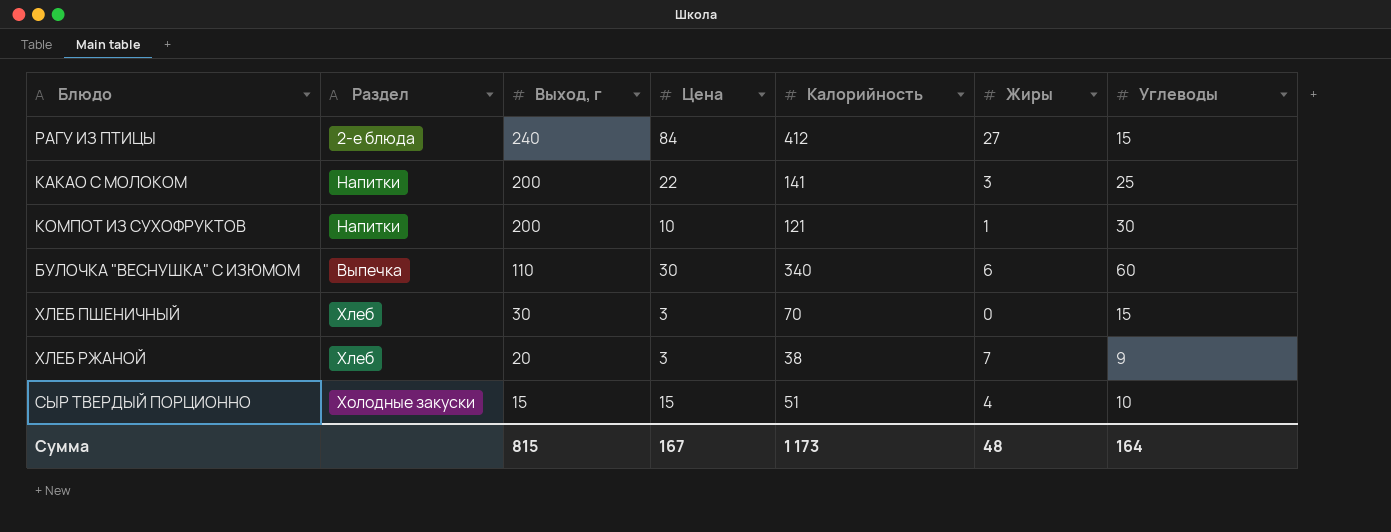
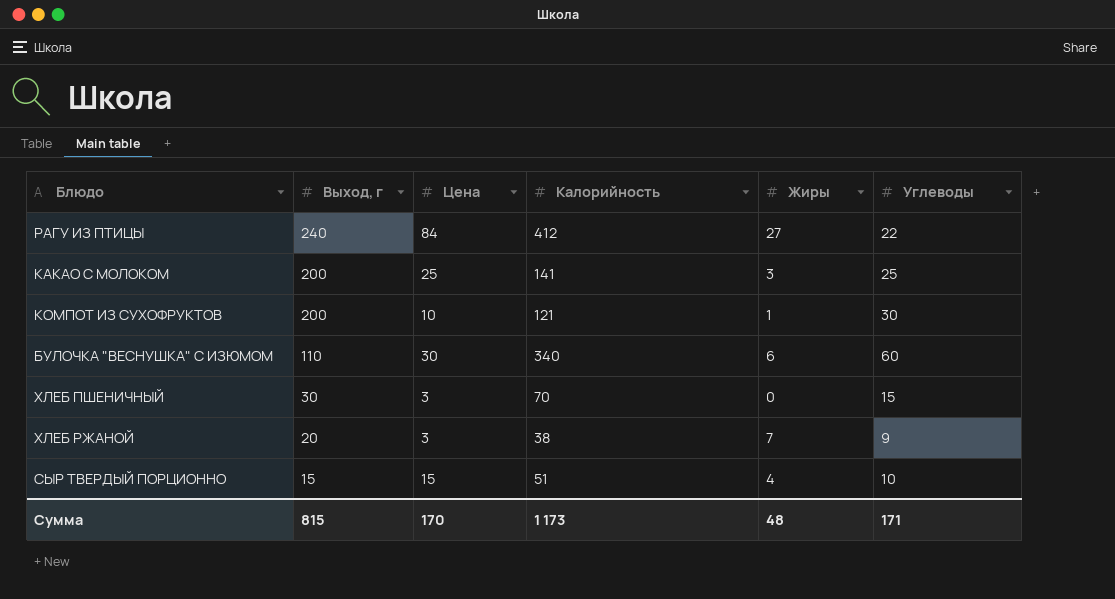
column Раздел | position: 2 -> none
РАГУ ИЗ ПТИЦЫ | Углеводы: 15 -> 22
КАКАО С МОЛОКОМ | Цена: 22 -> 25
Сумма | Цена: 167 -> 170
Сумма | Углеводы: 164 -> 171

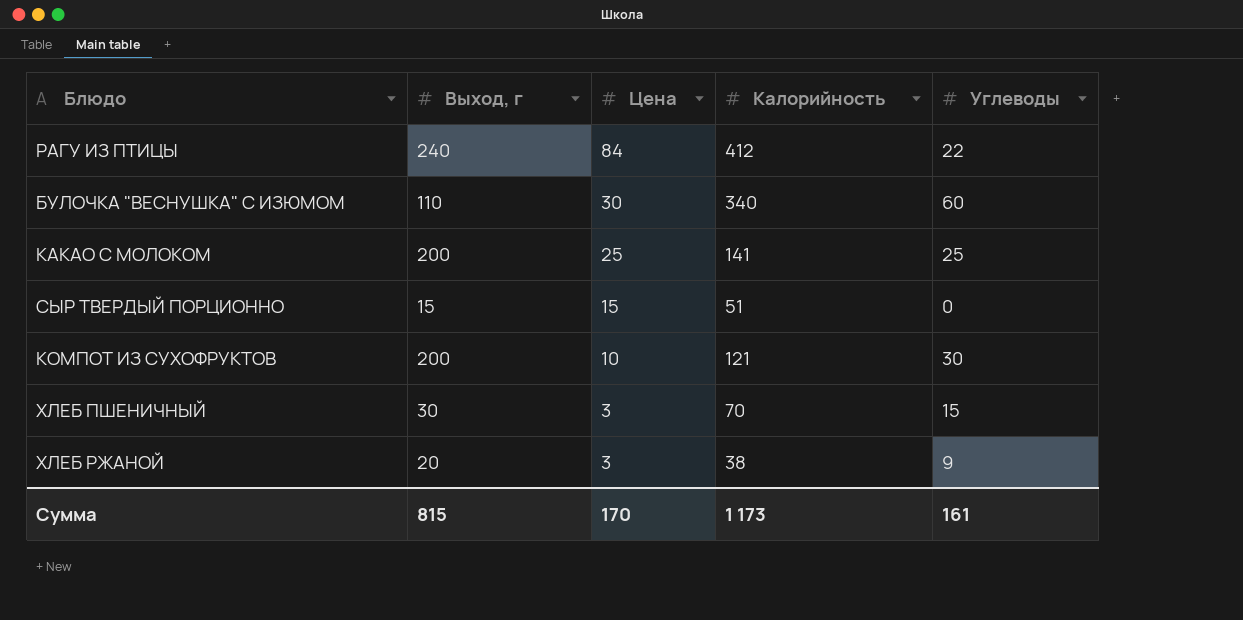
row order: Выход, г descending -> Цена descending
column Жиры | position: 5 -> none
СЫР ТВЕРДЫЙ ПОРЦИОННО | Углеводы: 10 -> 0
Сумма | Углеводы: 171 -> 161

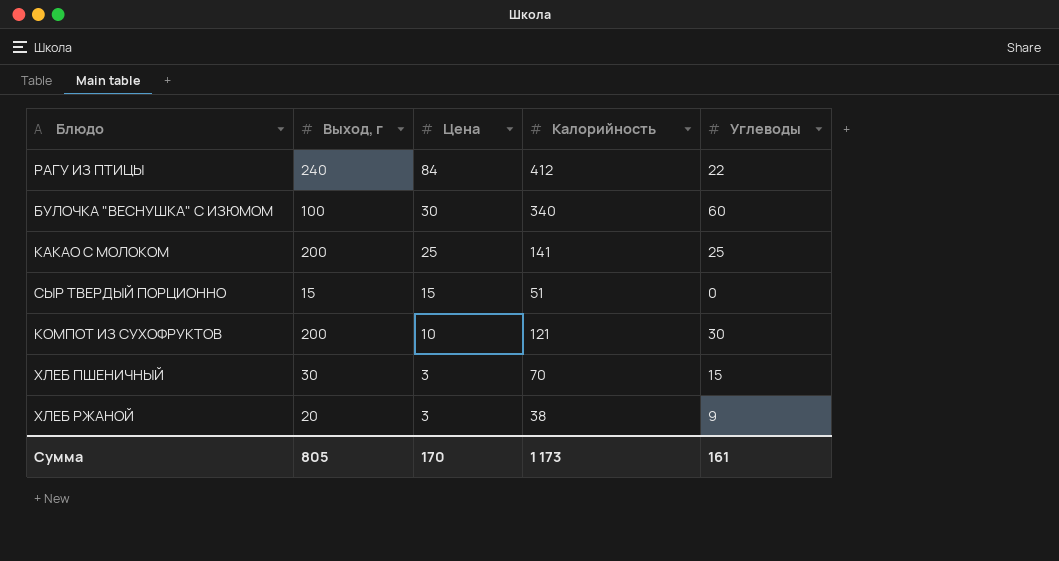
БУЛОЧКА "ВЕСНУШКА" С ИЗЮМОМ | Выход, г: 110 -> 100
Сумма | Выход, г: 815 -> 805

